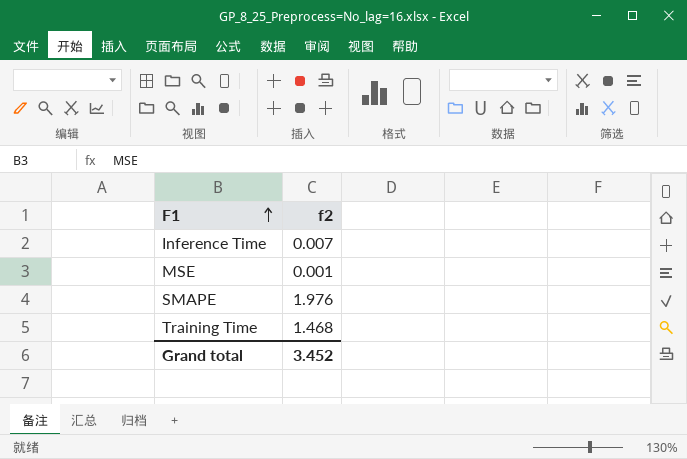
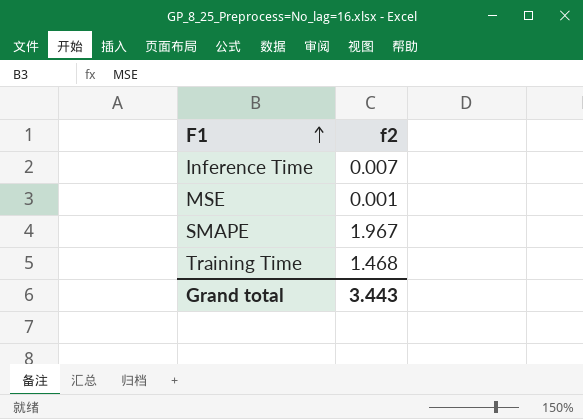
SMAPE | f2: 1.976 -> 1.967
Grand total | f2: 3.452 -> 3.443

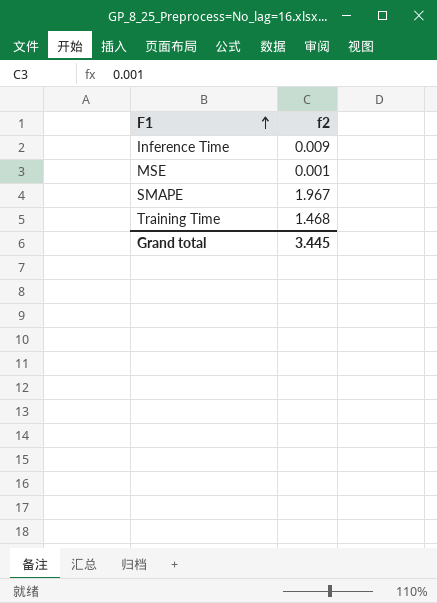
Inference Time | f2: 0.007 -> 0.009
Grand total | f2: 3.443 -> 3.445

